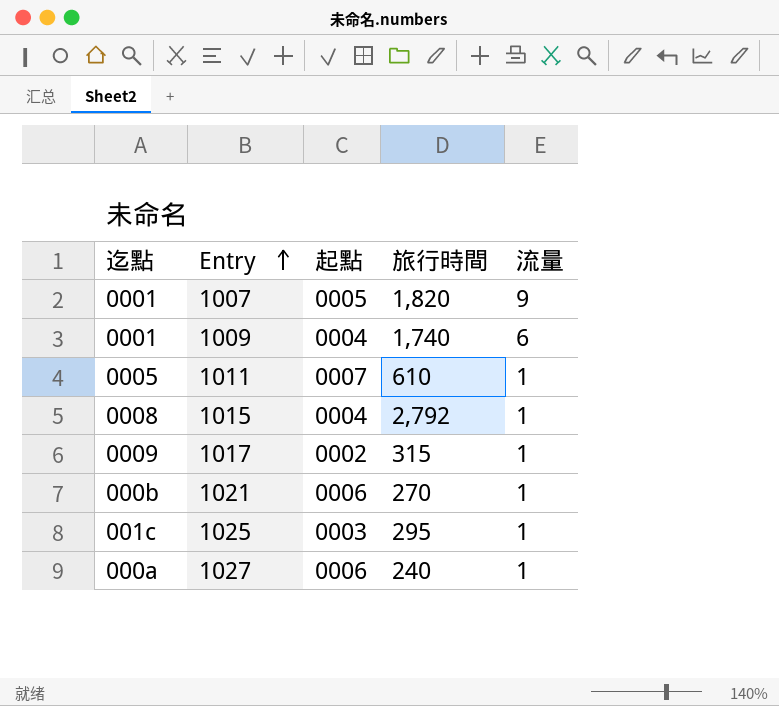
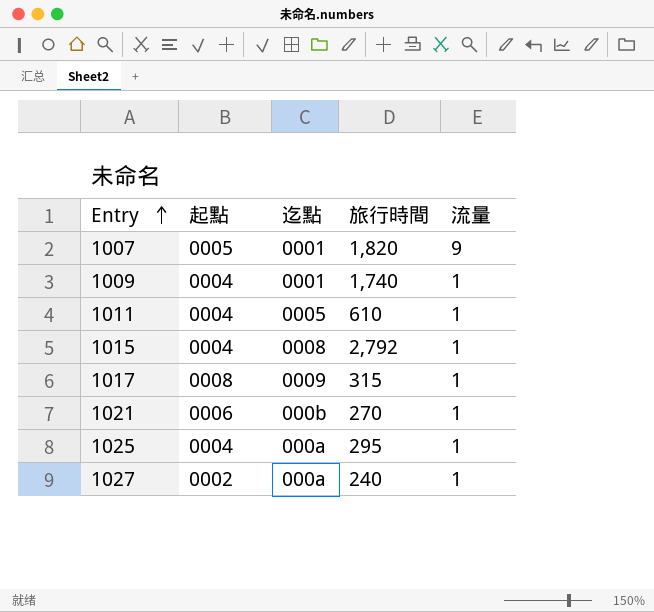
column 迄點 | position: 1 -> 3
1009 | 流量: 6 -> 1
1011 | 起點: 0007 -> 0004
1017 | 起點: 0002 -> 0008
1025 | 起點: 0003 -> 0004
1025 | 迄點: 001c -> 000a
1027 | 起點: 0006 -> 0002

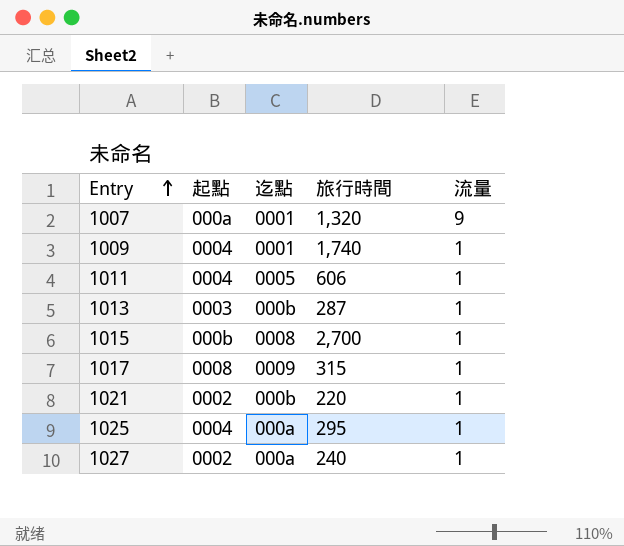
1007 | 起點: 0005 -> 000a
1007 | 旅行時間: 1,820 -> 1,320
1011 | 旅行時間: 610 -> 606
row 1013: none -> 0003 | 000b | 287 | 1
1015 | 起點: 0004 -> 000b
1015 | 旅行時間: 2,792 -> 2,700
1021 | 起點: 0006 -> 0002
1021 | 旅行時間: 270 -> 220

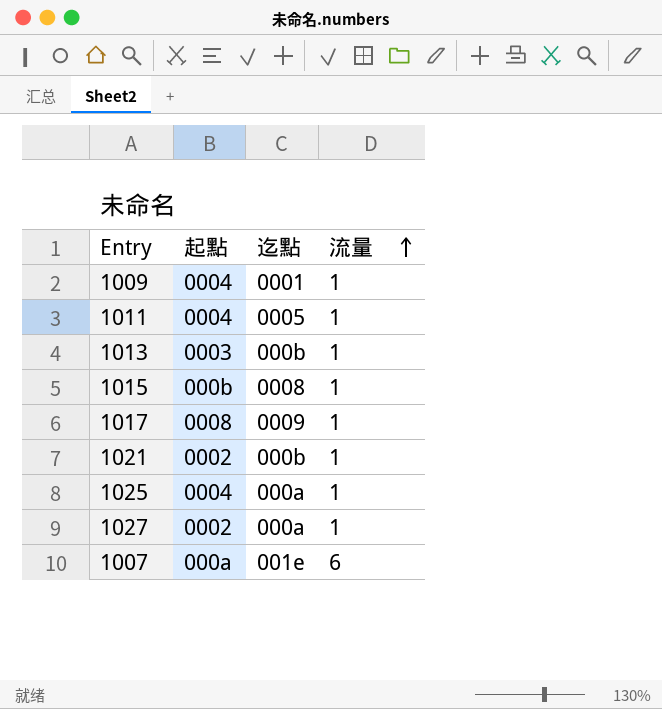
row order: Entry ascending -> 流量 ascending
column 旅行時間 | position: 4 -> none
1007 | 迄點: 0001 -> 001e
1007 | 流量: 9 -> 6

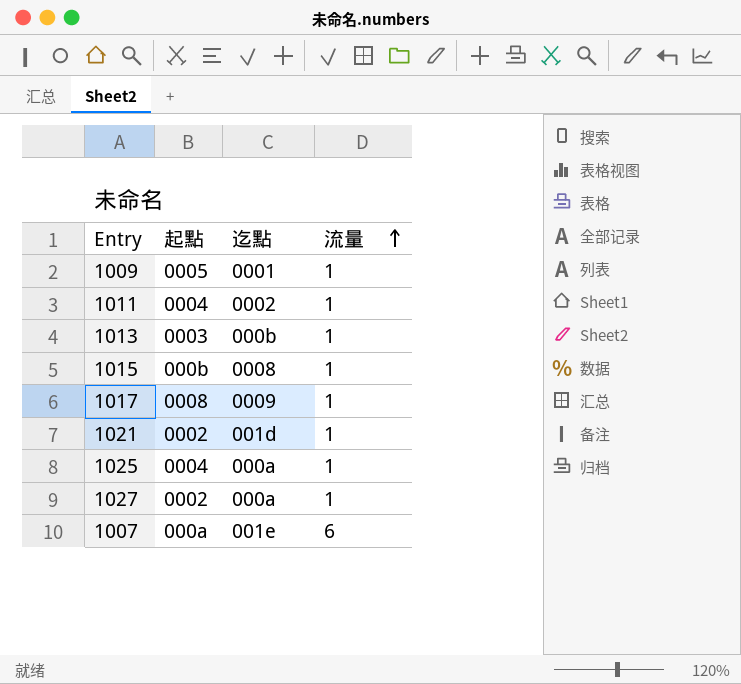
1009 | 起點: 0004 -> 0005
1011 | 迄點: 0005 -> 0002
1021 | 迄點: 000b -> 001d

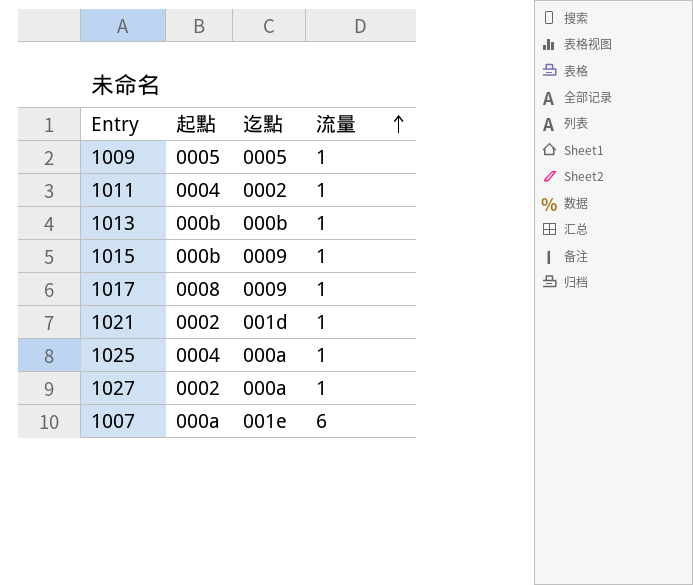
1009 | 迄點: 0001 -> 0005
1013 | 起點: 0003 -> 000b
1015 | 迄點: 0008 -> 0009

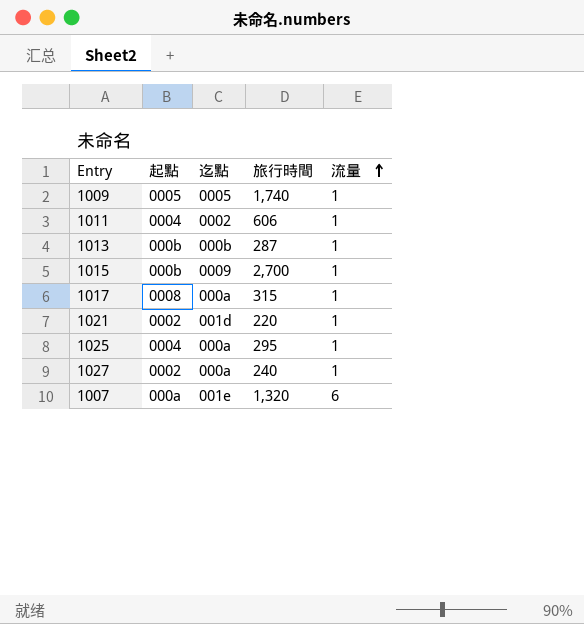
column 旅行時間 | position: none -> 4
1017 | 迄點: 0009 -> 000a

